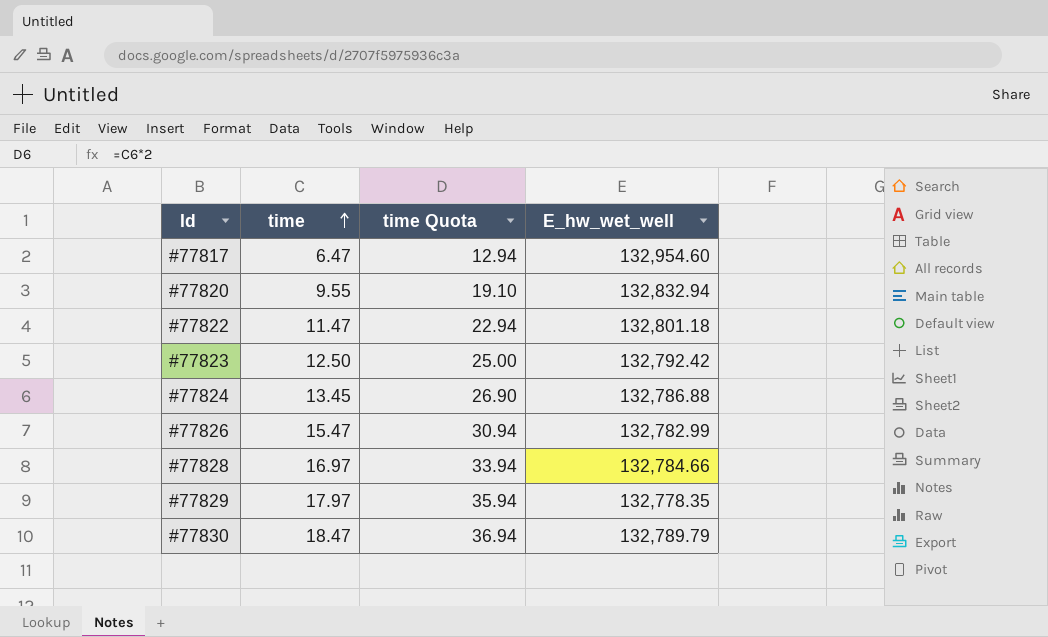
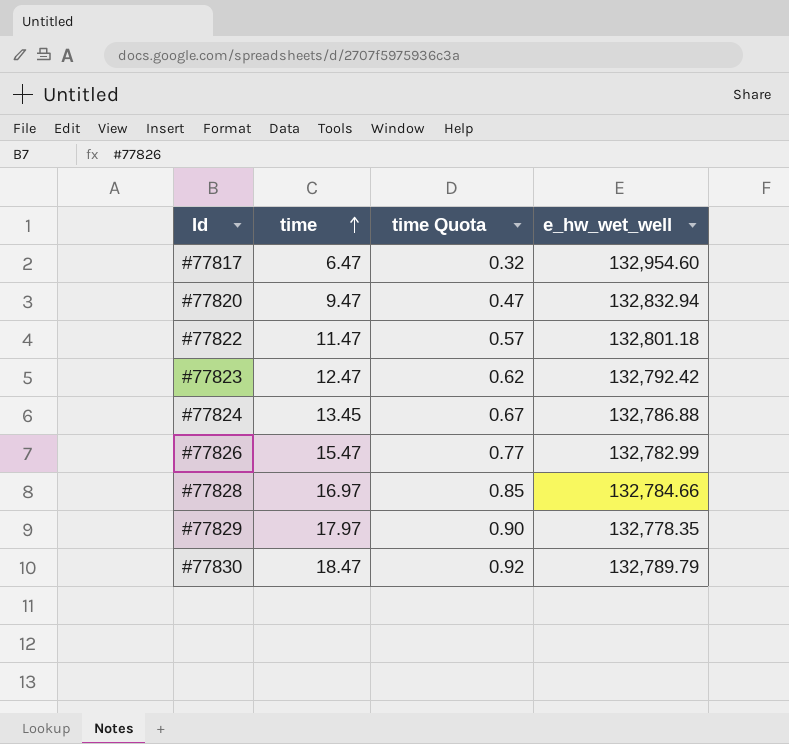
column time Quota | formula: [time] * 2 -> [time] * 0.05
column name: E_hw_wet_well -> e_hw_wet_well
#77820 | time: 9.55 -> 9.47
#77823 | time: 12.50 -> 12.47

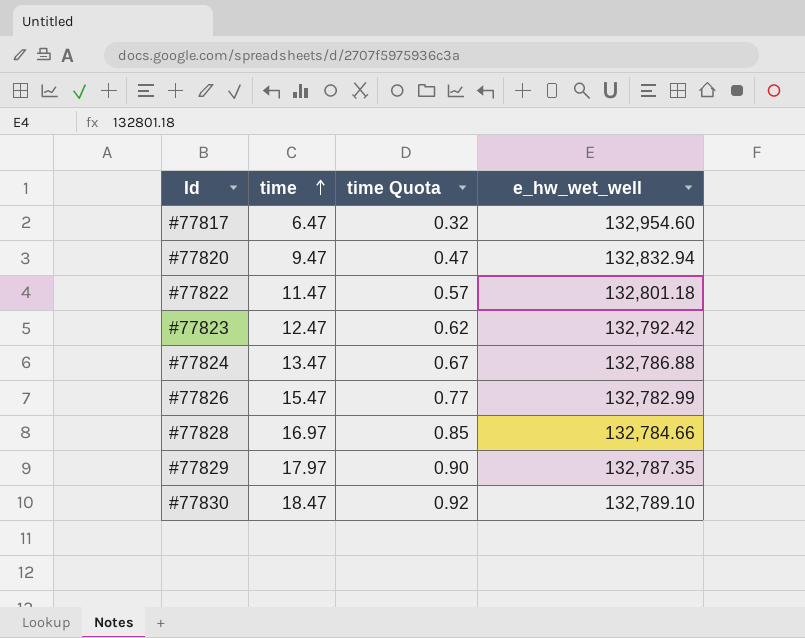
#77824 | time: 13.45 -> 13.47
#77829 | e_hw_wet_well: 132,778.35 -> 132,787.35
#77830 | e_hw_wet_well: 132,789.79 -> 132,789.10

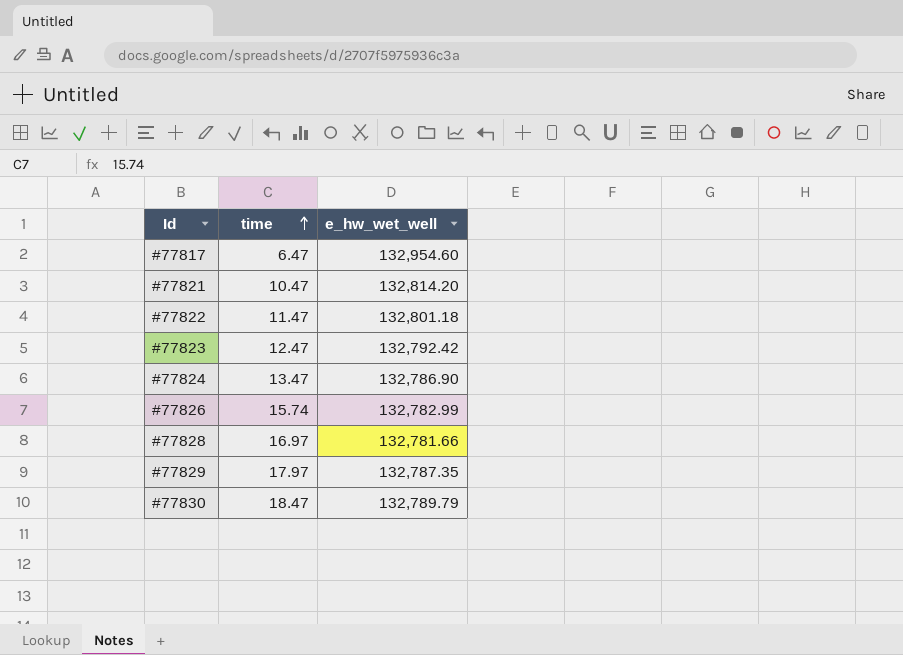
column time Quota | formula: [time] * 0.05 -> none
row #77820: 9.47 | 0.47 | 132,832.94 -> none
row #77821: none -> 10.47 | 132,814.20
#77824 | e_hw_wet_well: 132,786.88 -> 132,786.90
#77826 | time: 15.47 -> 15.74
#77828 | e_hw_wet_well: 132,784.66 -> 132,781.66
#77830 | e_hw_wet_well: 132,789.10 -> 132,789.79

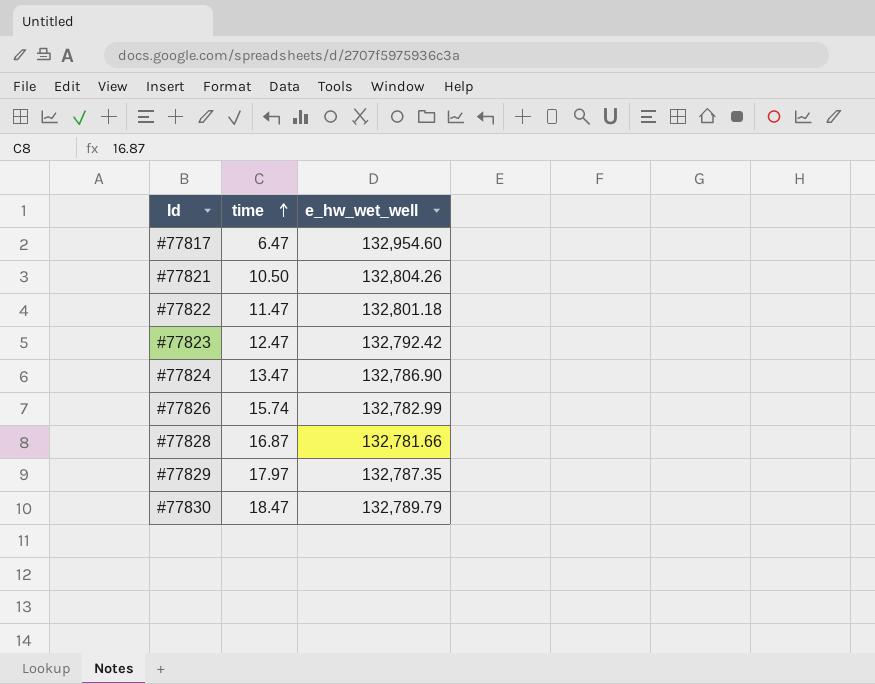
#77821 | time: 10.47 -> 10.50
#77821 | e_hw_wet_well: 132,814.20 -> 132,804.26
#77828 | time: 16.97 -> 16.87

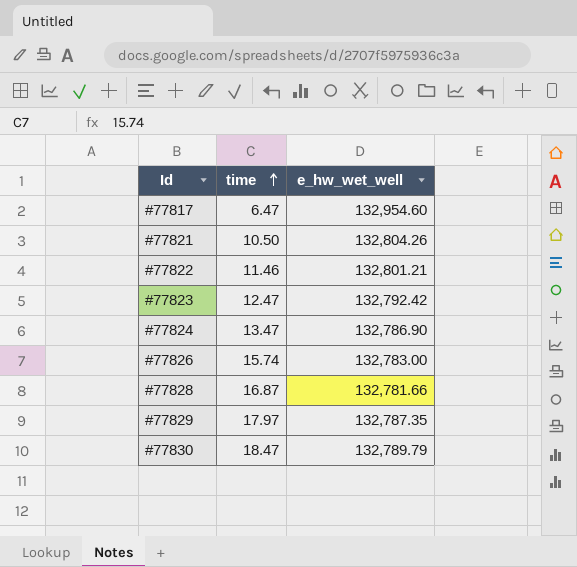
#77822 | time: 11.47 -> 11.46
#77822 | e_hw_wet_well: 132,801.18 -> 132,801.21
#77826 | e_hw_wet_well: 132,782.99 -> 132,783.00

